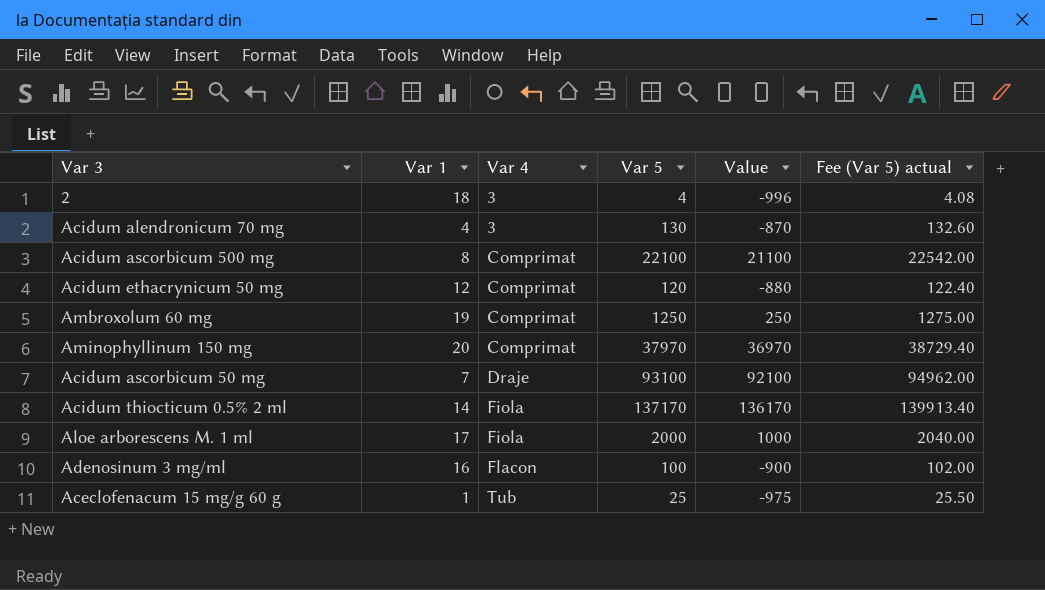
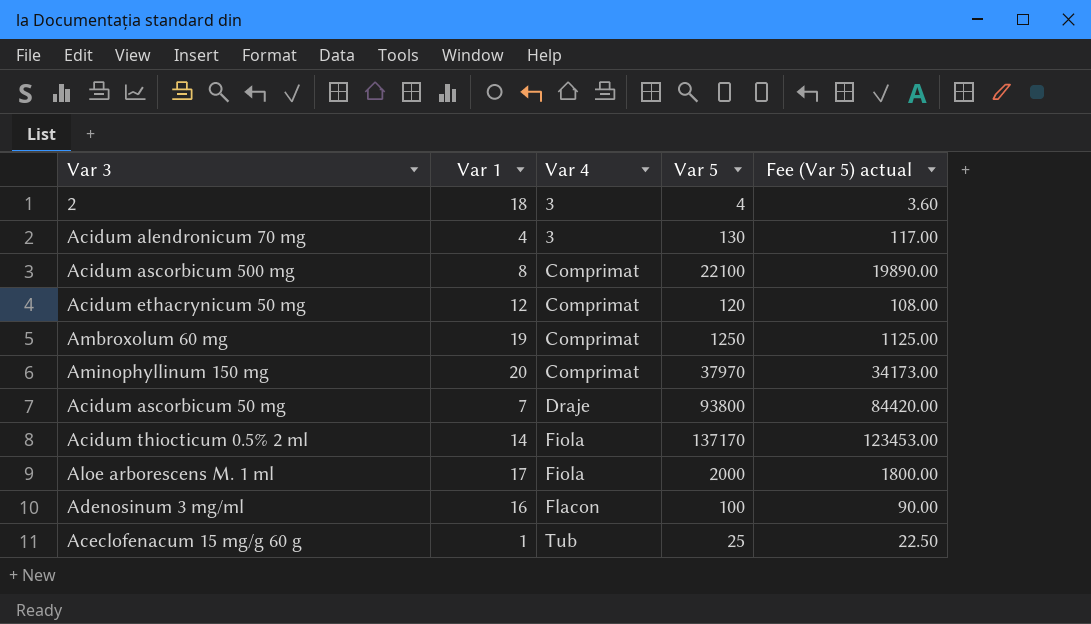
column Value | formula: [Var 5] - 1000 -> none
column Fee (Var 5) actual | formula: [Var 5] * 1.02 -> [Var 5] * 0.9
Acidum ascorbicum 50 mg | Var 5: 93100 -> 93800

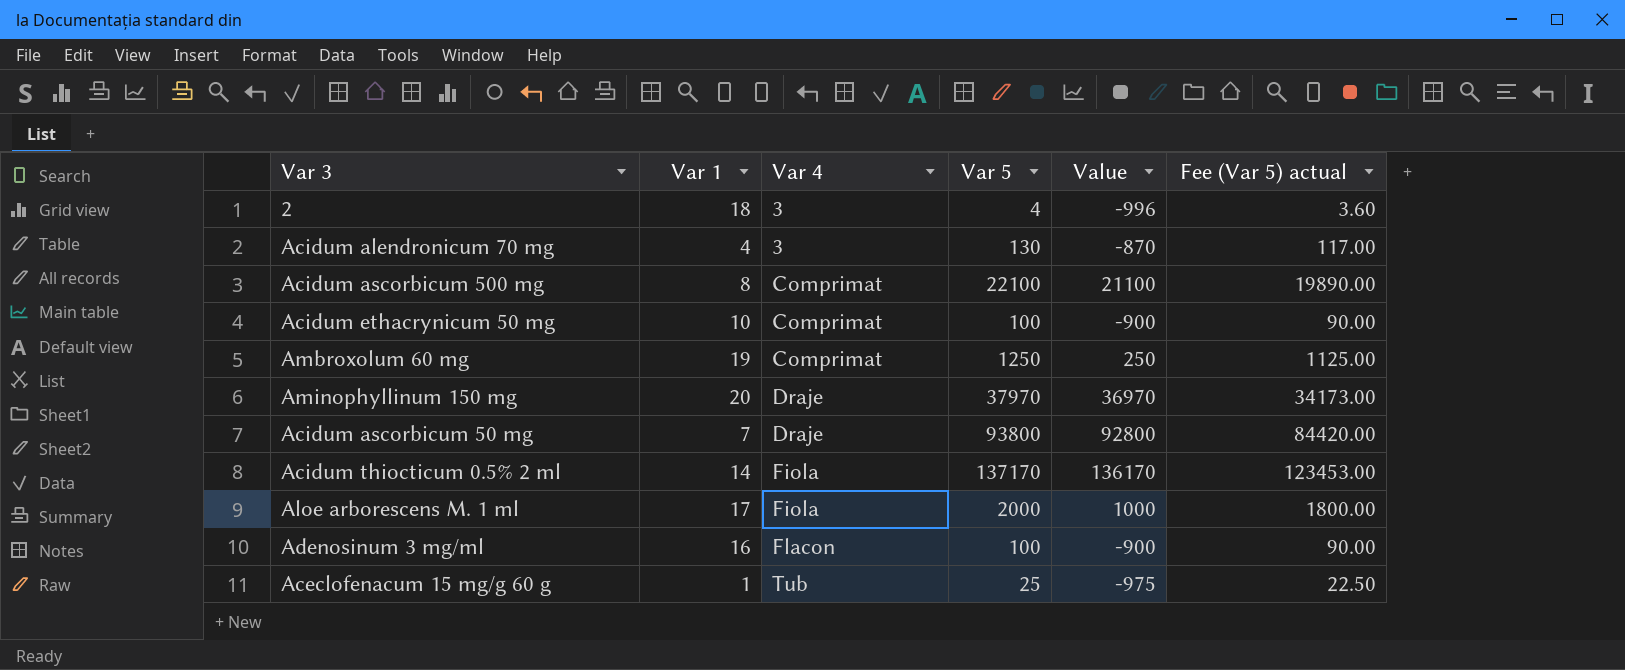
column Value | formula: none -> [Var 5] - 1000
Acidum ethacrynicum 50 mg | Var 1: 12 -> 10
Acidum ethacrynicum 50 mg | Var 5: 120 -> 100
Acidum ethacrynicum 50 mg | Fee (Var 5) actual: 108.00 -> 90.00
Aminophyllinum 150 mg | Var 4: Comprimat -> Draje

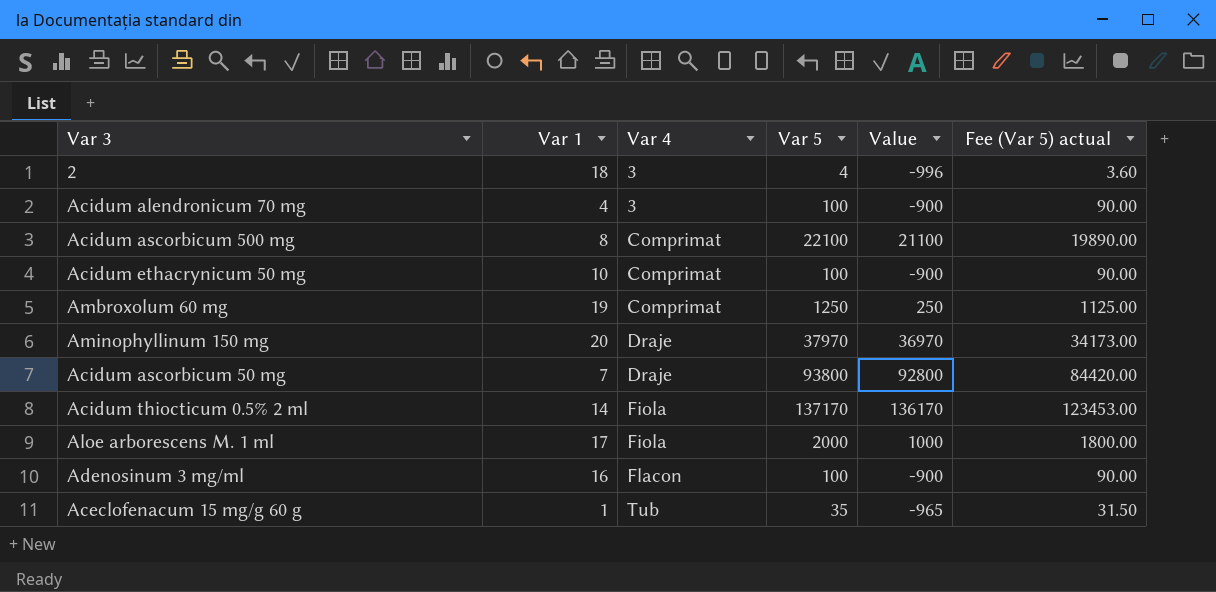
Acidum alendronicum 70 mg | Var 5: 130 -> 100
Acidum alendronicum 70 mg | Value: -870 -> -900
Acidum alendronicum 70 mg | Fee (Var 5) actual: 117.00 -> 90.00
Aceclofenacum 15 mg/g 60 g | Var 5: 25 -> 35
Aceclofenacum 15 mg/g 60 g | Value: -975 -> -965
Aceclofenacum 15 mg/g 60 g | Fee (Var 5) actual: 22.50 -> 31.50

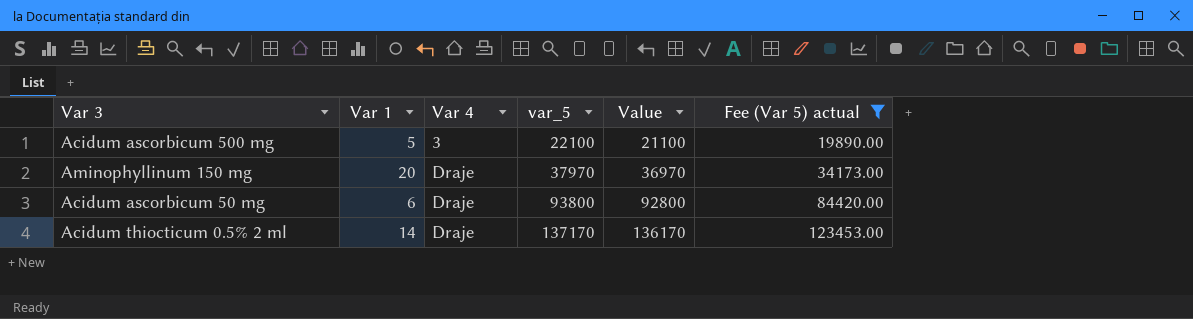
filter: none -> Fee (Var 5) actual >= 19890.00
column name: Var 5 -> var_5
Acidum ascorbicum 500 mg | Var 1: 8 -> 5
Acidum ascorbicum 500 mg | Var 4: Comprimat -> 3
Acidum ascorbicum 50 mg | Var 1: 7 -> 6
Acidum thiocticum 0.5% 2 ml | Var 4: Fiola -> Draje

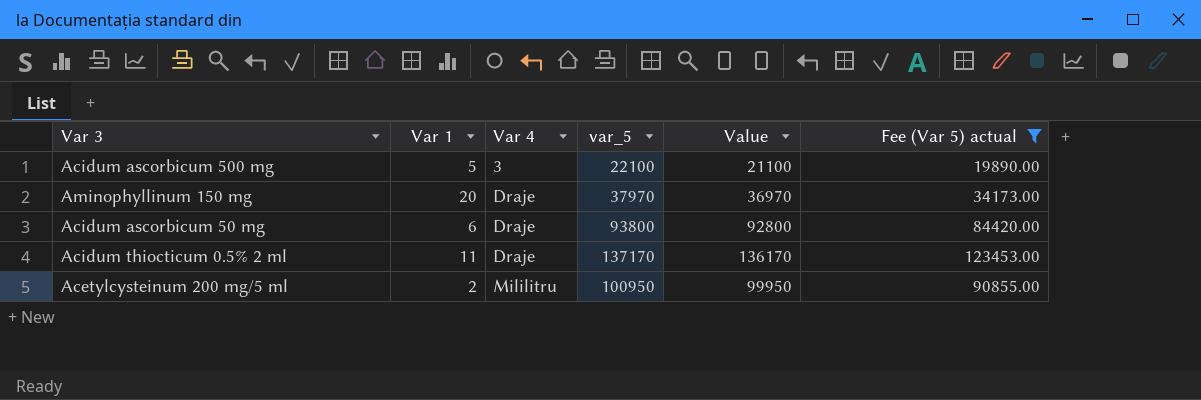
Acidum thiocticum 0.5% 2 ml | Var 1: 14 -> 11
row Acetylcysteinum 200 mg/5 ml: none -> 2 | Mililitru | 100950 | 99950 | 90855.00

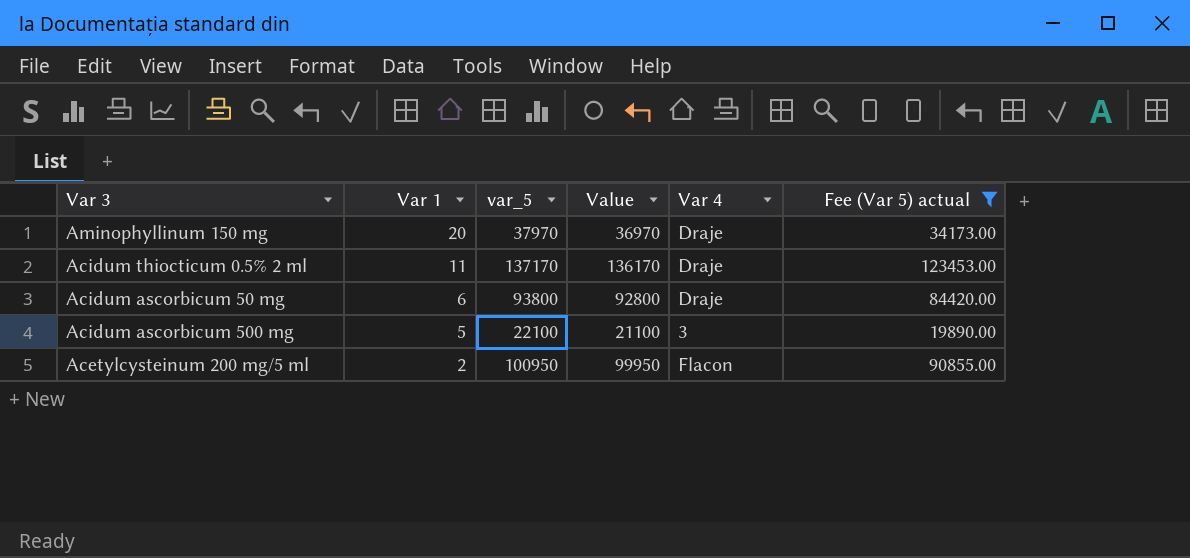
row order: Var 4 ascending -> Var 1 descending
column Var 4 | position: 3 -> 5
Acetylcysteinum 200 mg/5 ml | Var 4: Mililitru -> Flacon

